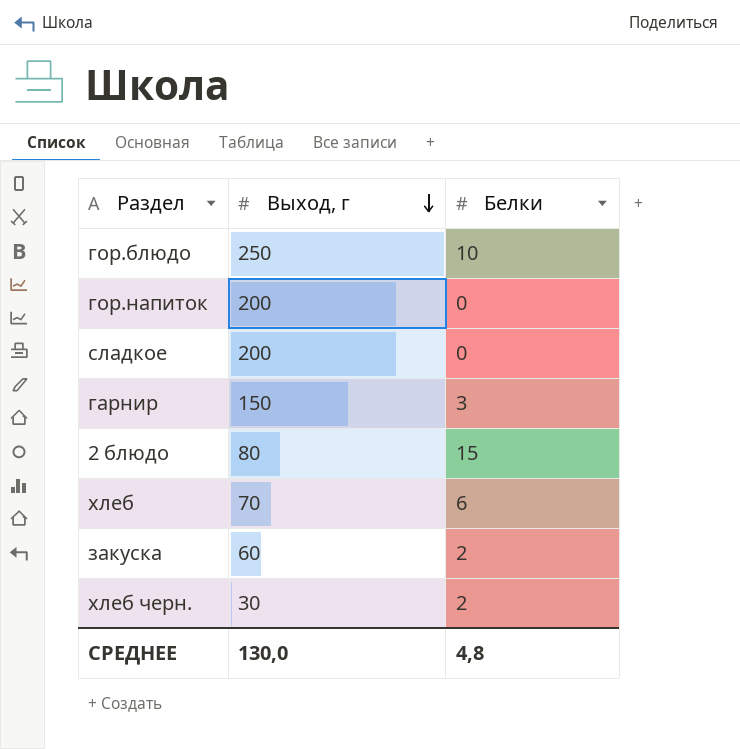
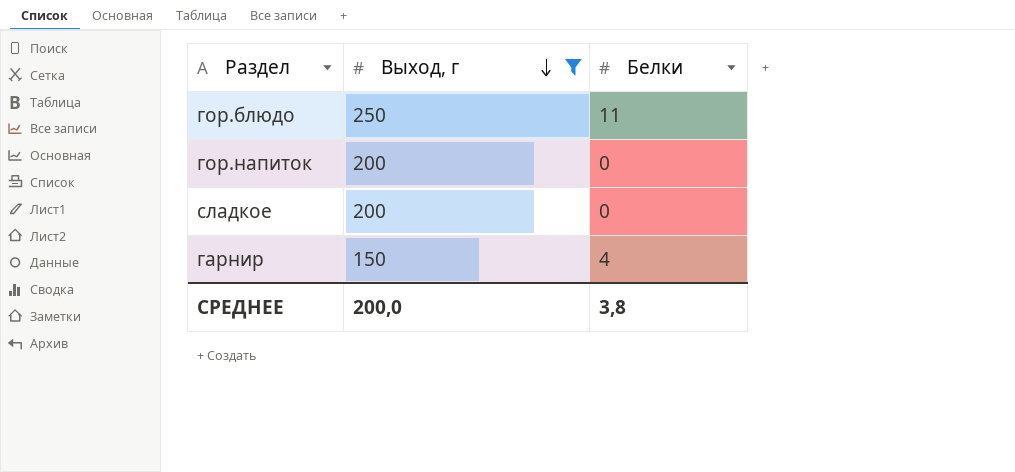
filter: none -> Выход, г >= 150
гор.блюдо | Белки: 10 -> 11
гарнир | Белки: 3 -> 4
СРЕДНЕЕ | Выход, г: 130,0 -> 200,0
СРЕДНЕЕ | Белки: 4,8 -> 3,8

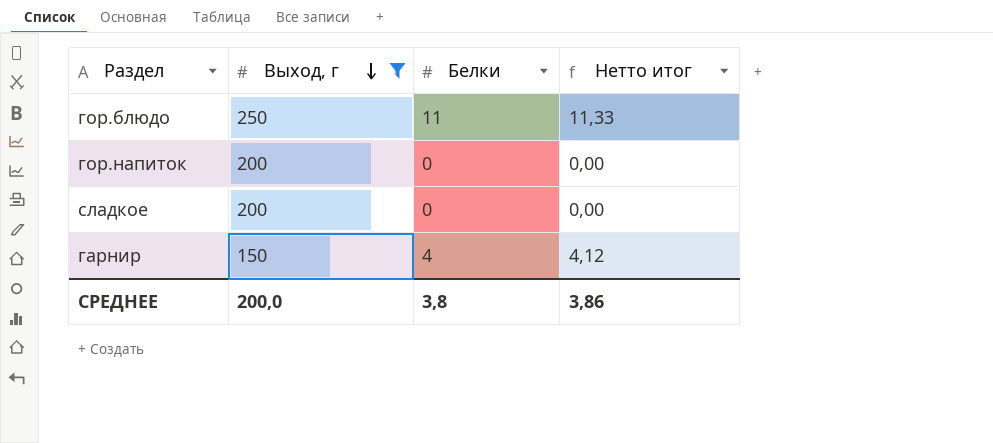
column Нетто итог | formula: none -> [Белки] * 1,03

